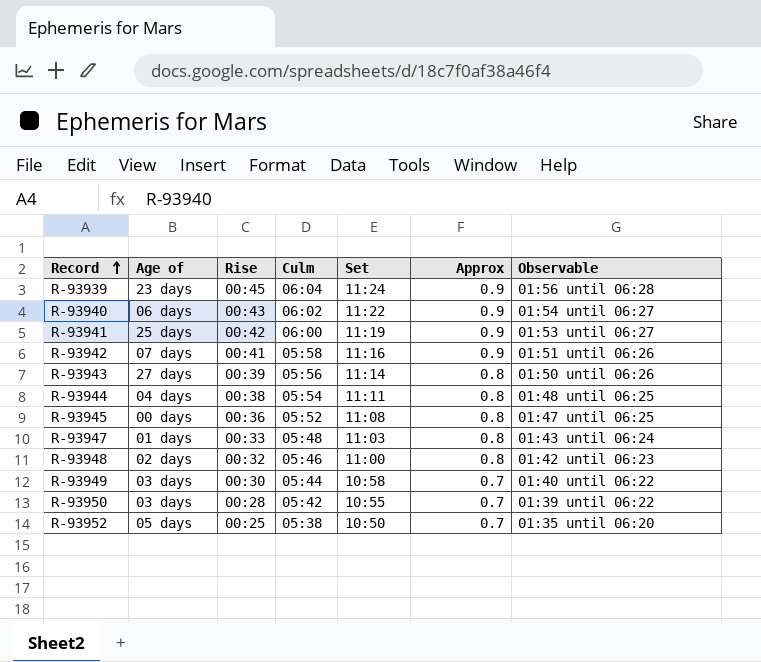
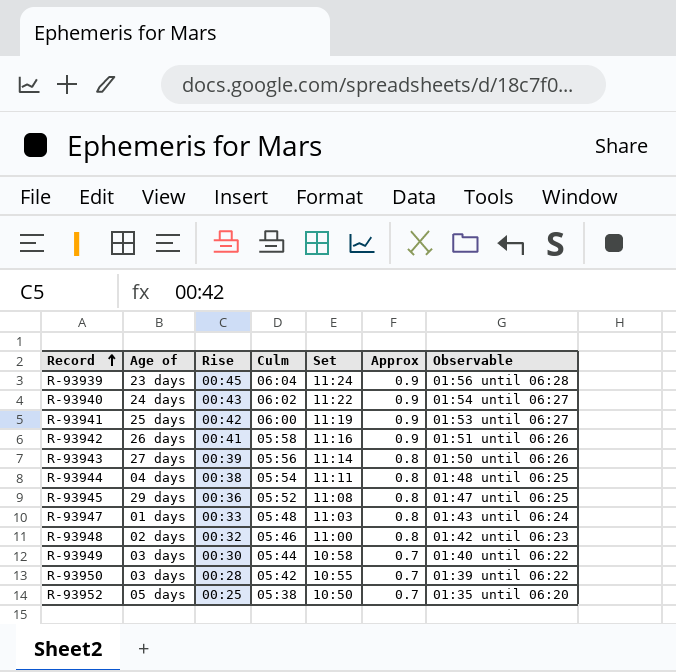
R-93940 | Age of: 06 days -> 24 days
R-93942 | Age of: 07 days -> 26 days
R-93945 | Age of: 00 days -> 29 days

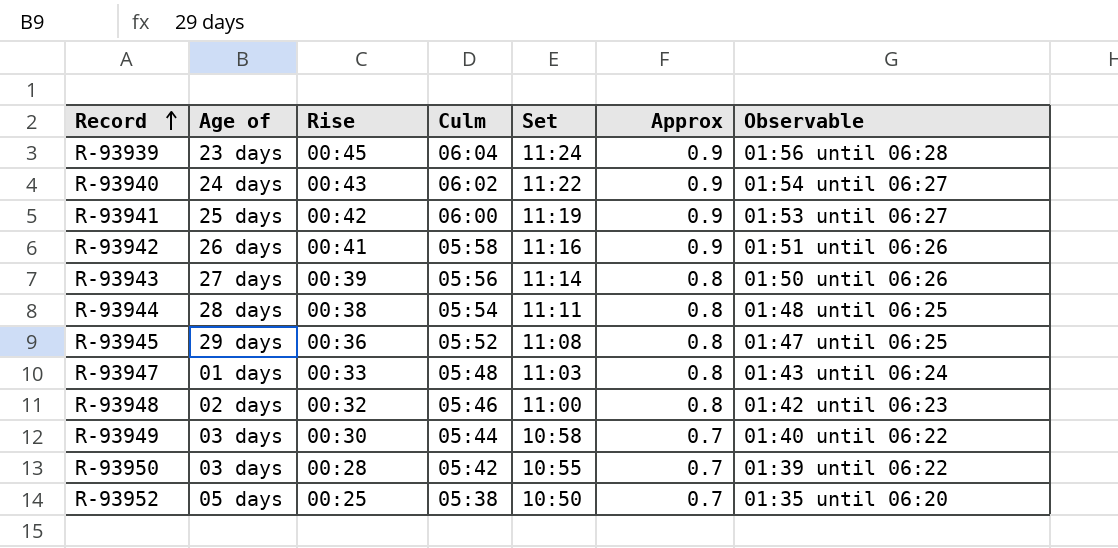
R-93944 | Age of: 04 days -> 28 days

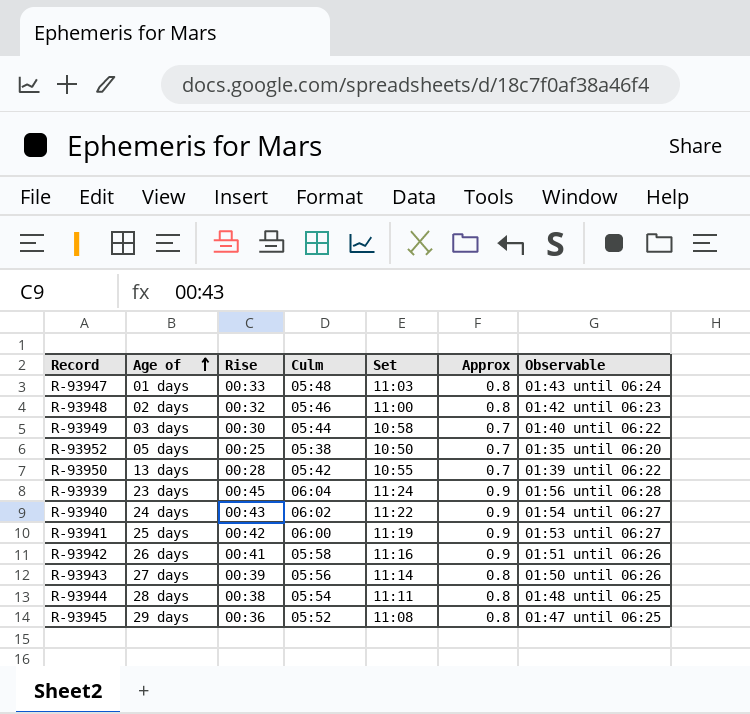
row order: Record ascending -> Age of ascending
R-93950 | Age of: 03 days -> 13 days

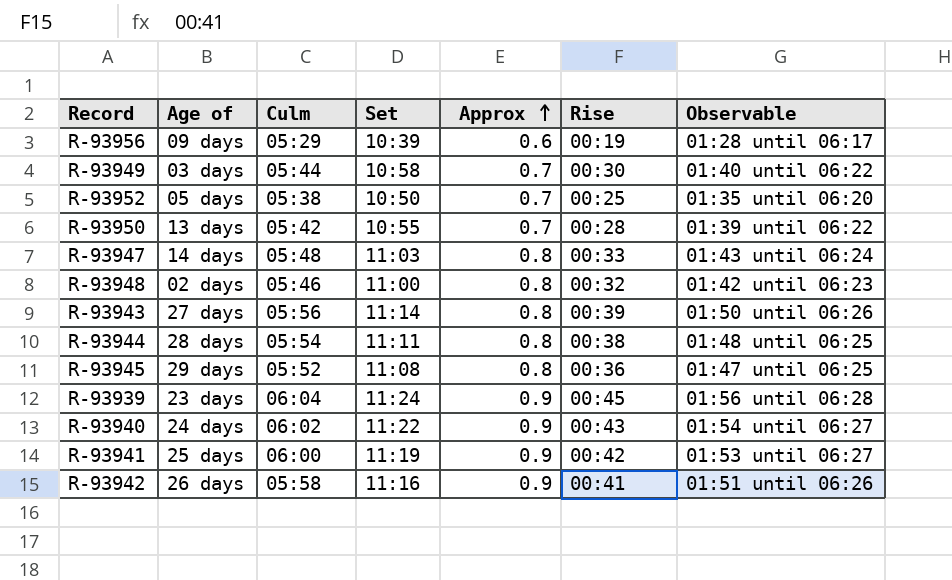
row order: Age of ascending -> Approx ascending
column Rise | position: 3 -> 6
row R-93956: none -> 09 days | 05:29 | 10:39 | 0.6 | 00:19 | 01:28 until 06:17
R-93947 | Age of: 01 days -> 14 days

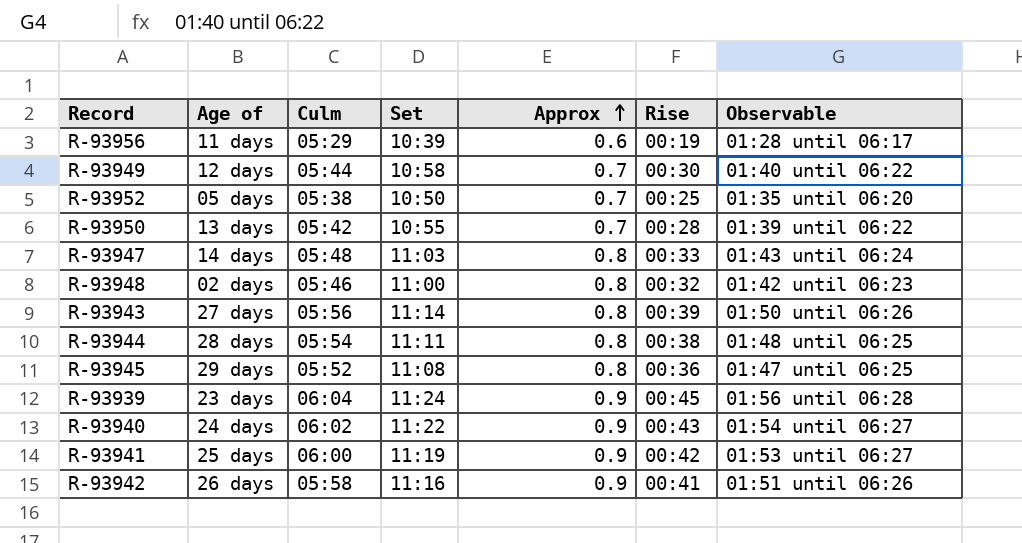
R-93956 | Age of: 09 days -> 11 days
R-93949 | Age of: 03 days -> 12 days

